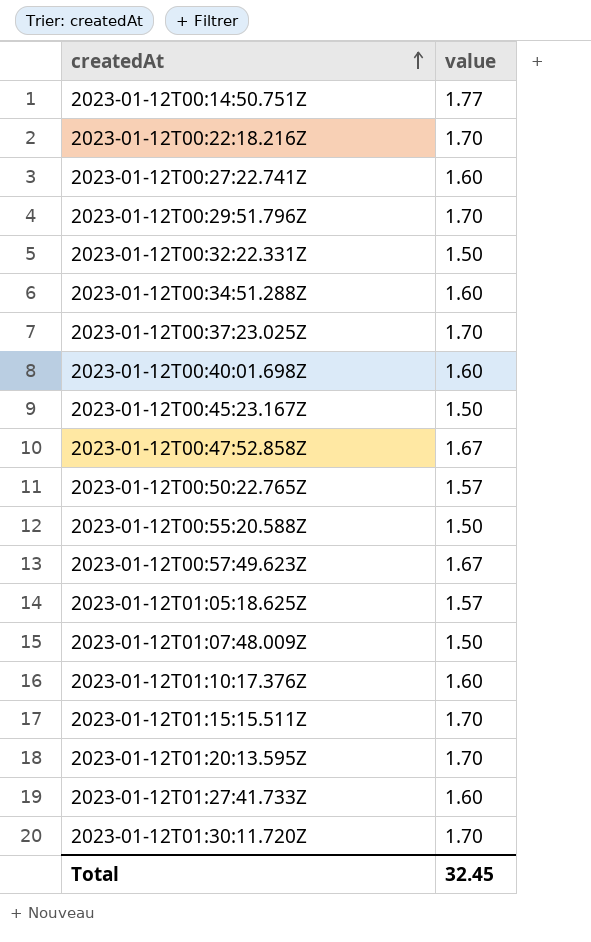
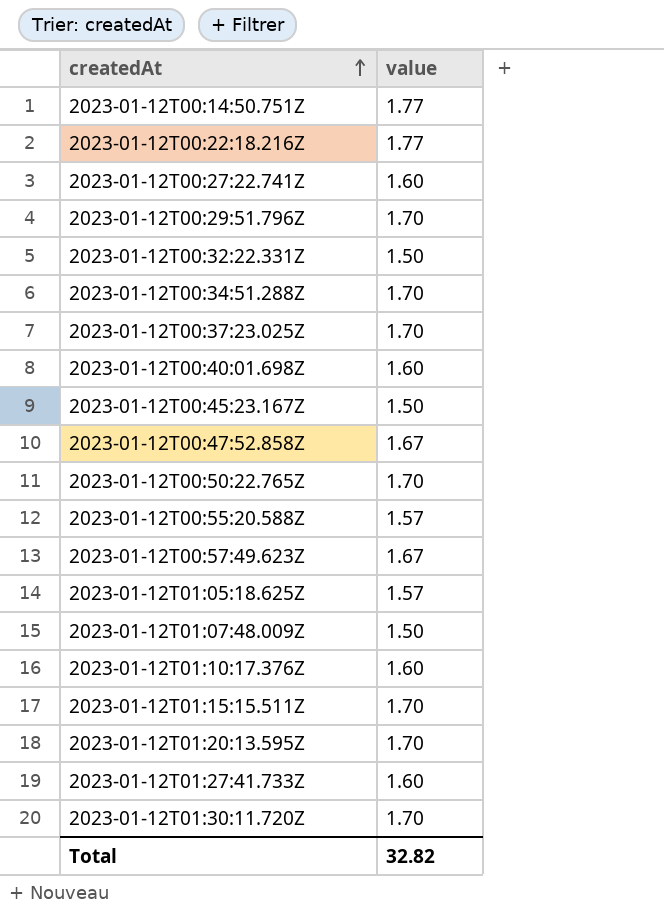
2023-01-12T00:22:18.216Z | value: 1.70 -> 1.77
2023-01-12T00:34:51.288Z | value: 1.60 -> 1.70
2023-01-12T00:50:22.765Z | value: 1.57 -> 1.70
2023-01-12T00:55:20.588Z | value: 1.50 -> 1.57
Total | value: 32.45 -> 32.82

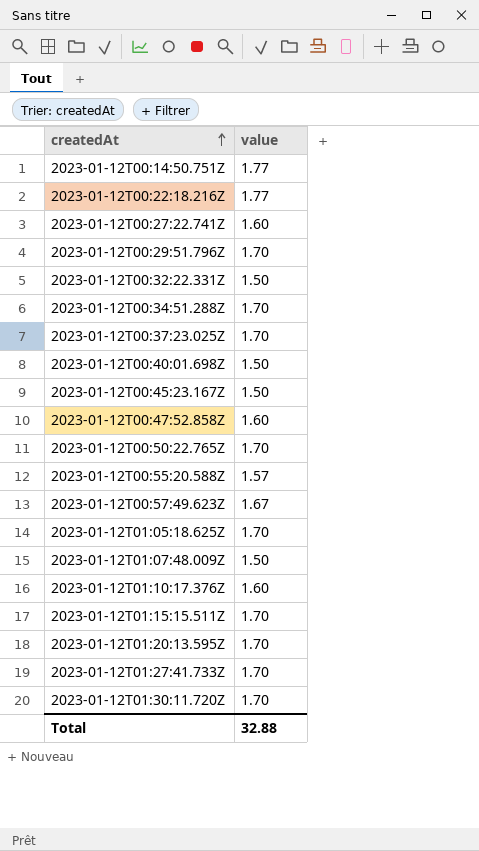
2023-01-12T00:40:01.698Z | value: 1.60 -> 1.50
2023-01-12T00:47:52.858Z | value: 1.67 -> 1.60
2023-01-12T01:05:18.625Z | value: 1.57 -> 1.70
2023-01-12T01:27:41.733Z | value: 1.60 -> 1.70
Total | value: 32.82 -> 32.88

